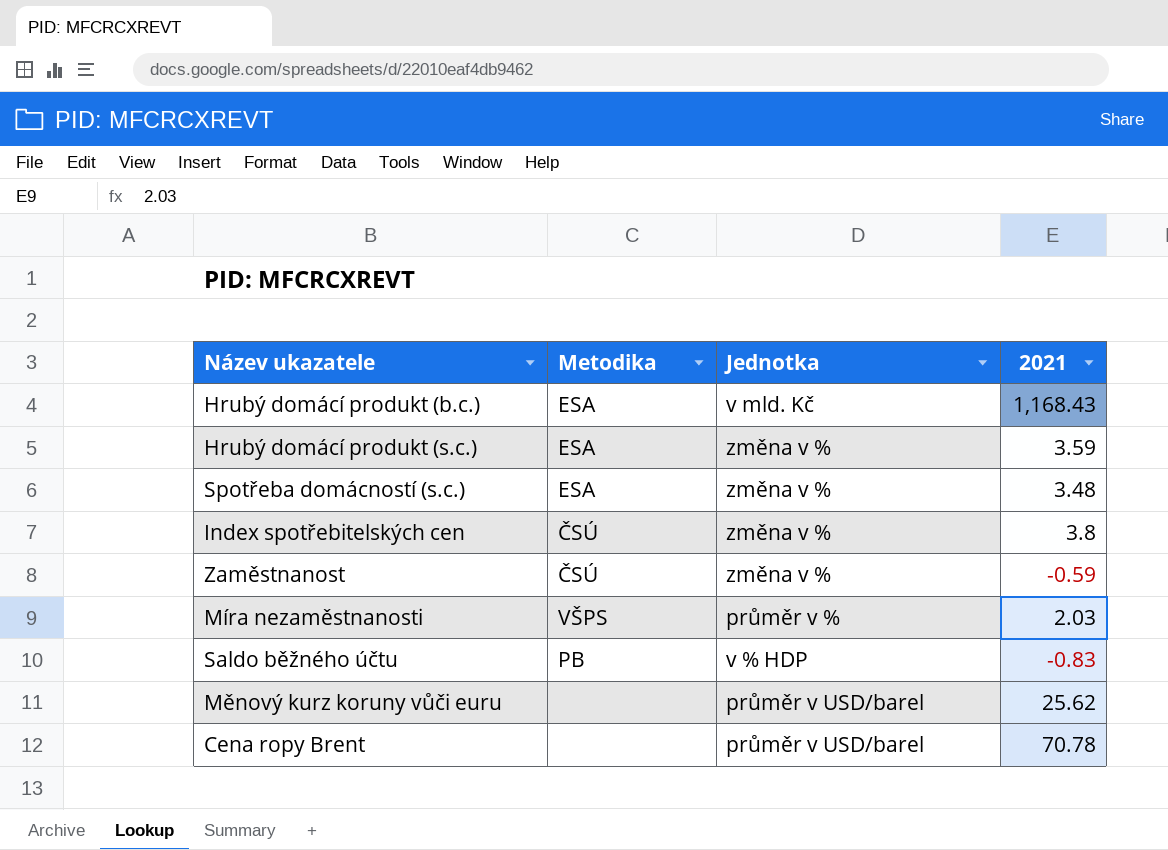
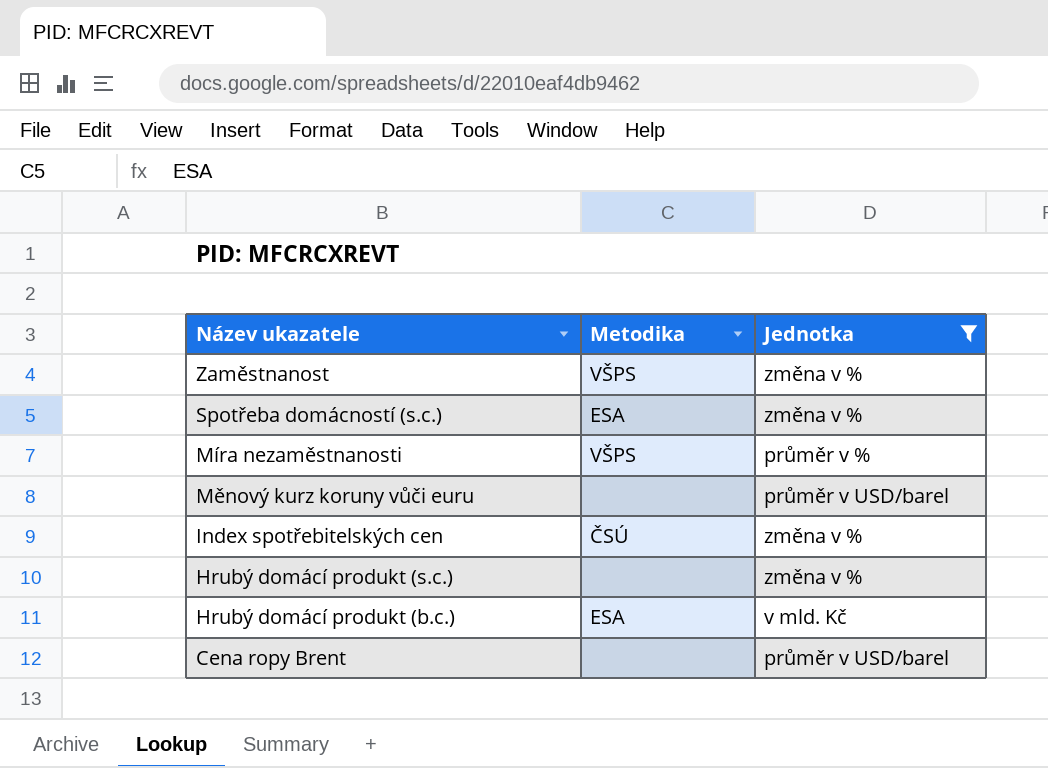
filter: none -> Jednotka != v % HDP
row order: none -> Název ukazatele descending
column 2021 | position: 4 -> none
Zaměstnanost | Metodika: ČSÚ -> VŠPS
Hrubý domácí produkt (s.c.) | Metodika: ESA -> none

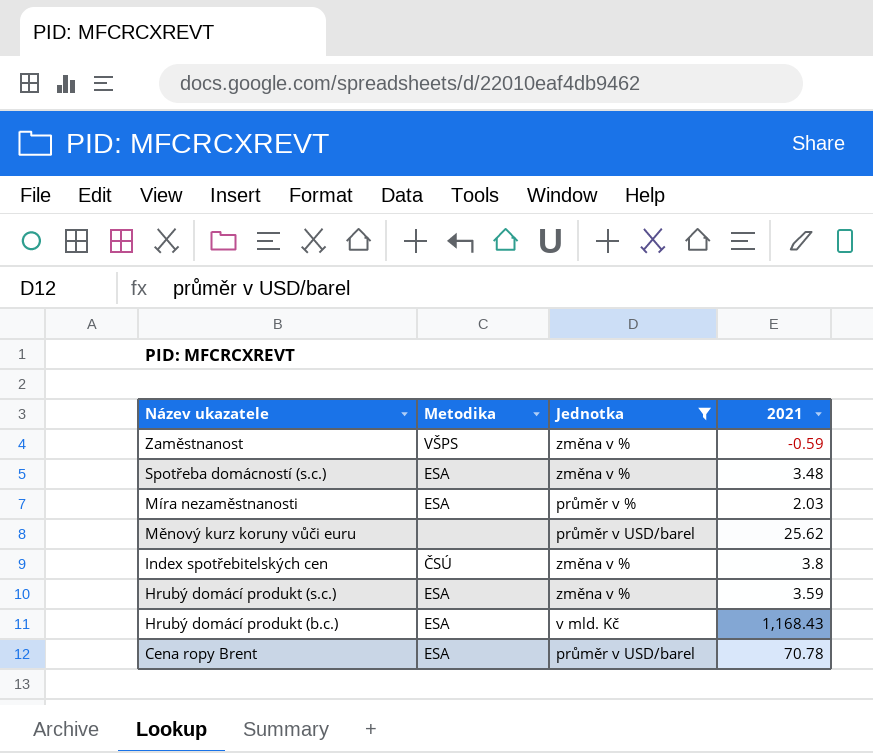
column 2021 | position: none -> 4
Míra nezaměstnanosti | Metodika: VŠPS -> ESA
Hrubý domácí produkt (s.c.) | Metodika: none -> ESA
Cena ropy Brent | Metodika: none -> ESA

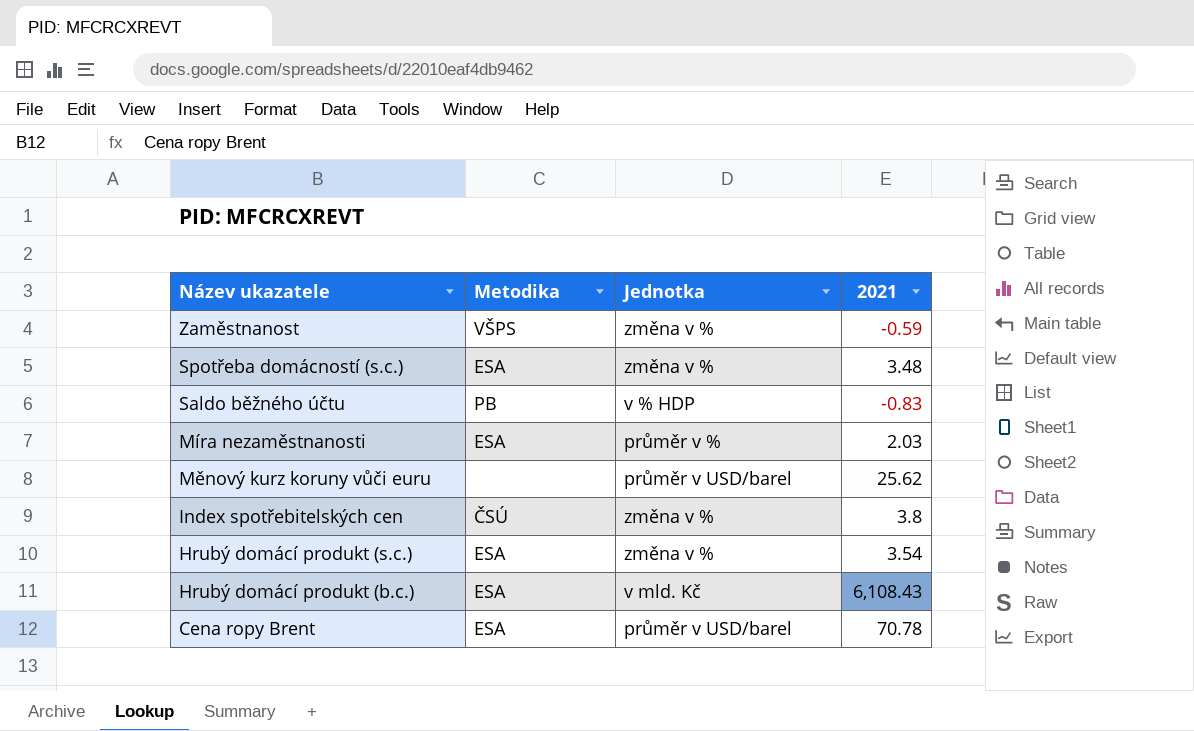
filter: Jednotka != v % HDP -> none
Hrubý domácí produkt (s.c.) | 2021: 3.59 -> 3.54
Hrubý domácí produkt (b.c.) | 2021: 1,168.43 -> 6,108.43

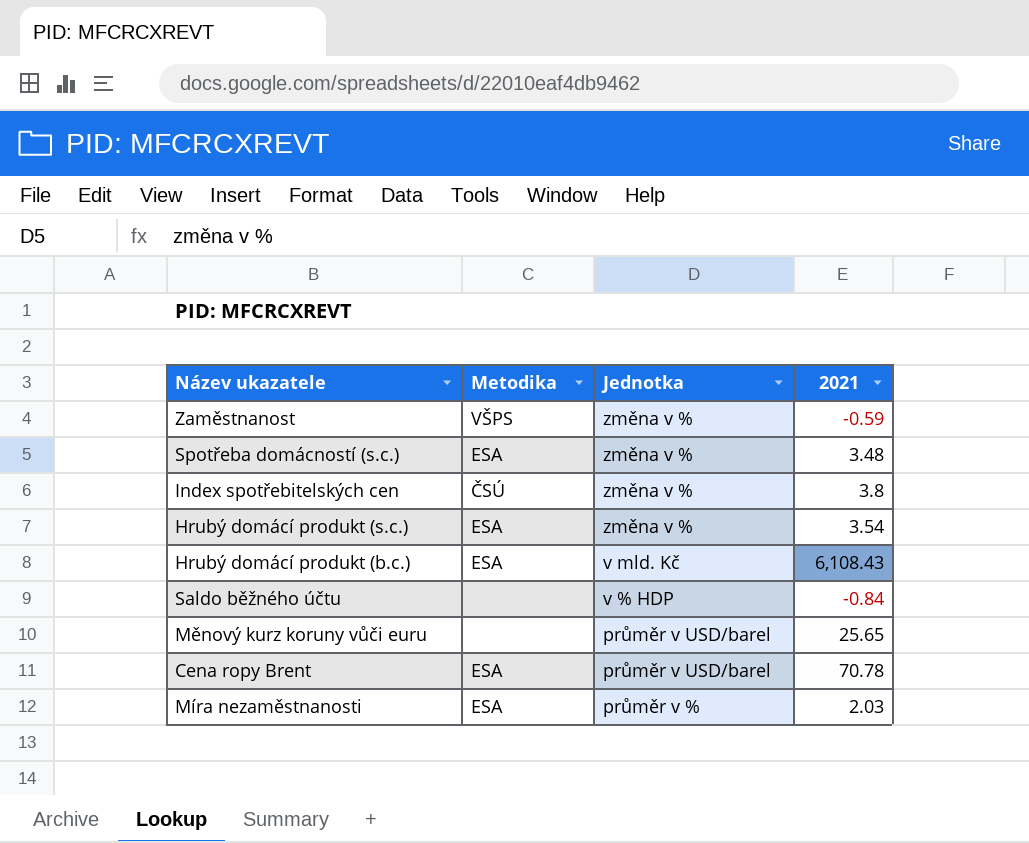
row order: Název ukazatele descending -> Jednotka descending
Saldo běžného účtu | Metodika: PB -> none
Saldo běžného účtu | 2021: -0.83 -> -0.84
Měnový kurz koruny vůči euru | 2021: 25.62 -> 25.65

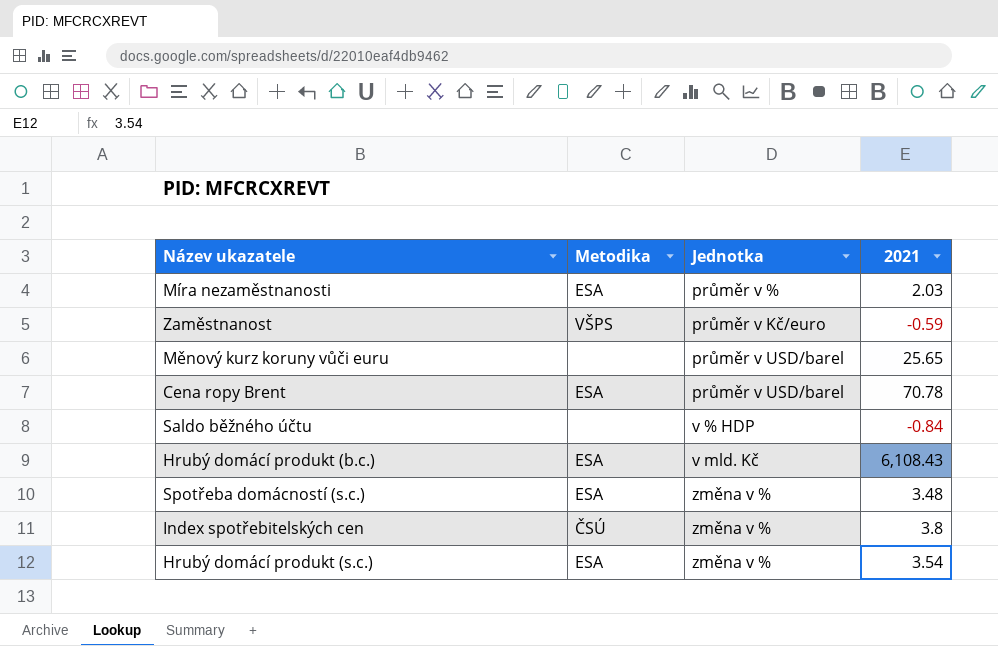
row order: Jednotka descending -> Jednotka ascending
Zaměstnanost | Jednotka: změna v % -> průměr v Kč/euro

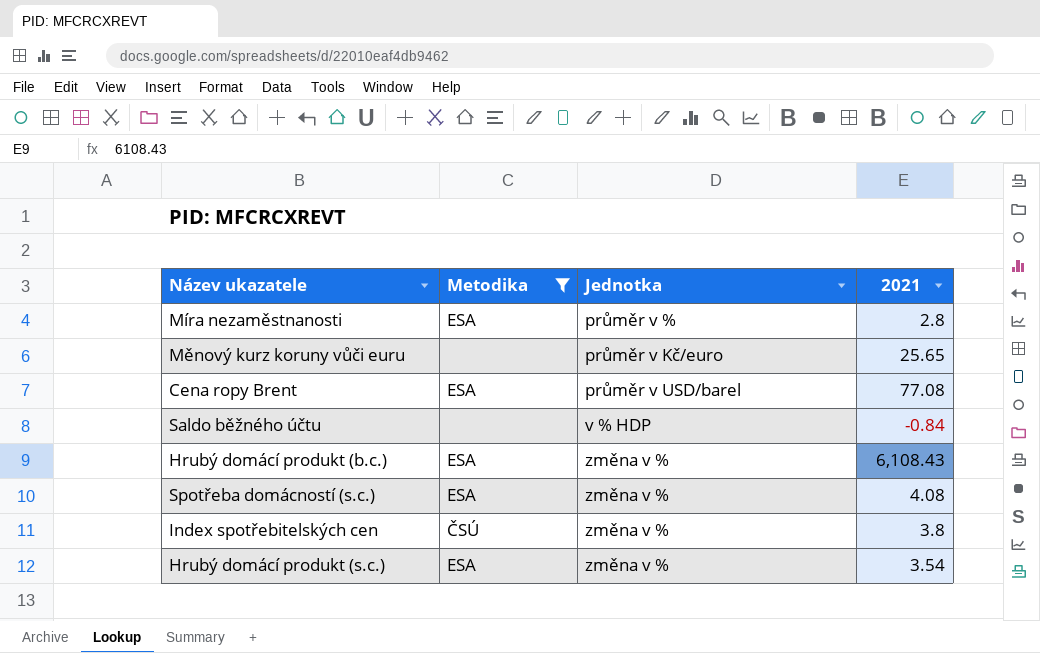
filter: none -> Metodika != VŠPS
Míra nezaměstnanosti | 2021: 2.03 -> 2.8
Měnový kurz koruny vůči euru | Jednotka: průměr v USD/barel -> průměr v Kč/euro
Cena ropy Brent | 2021: 70.78 -> 77.08
Hrubý domácí produkt (b.c.) | Jednotka: v mld. Kč -> změna v %
Spotřeba domácností (s.c.) | 2021: 3.48 -> 4.08

